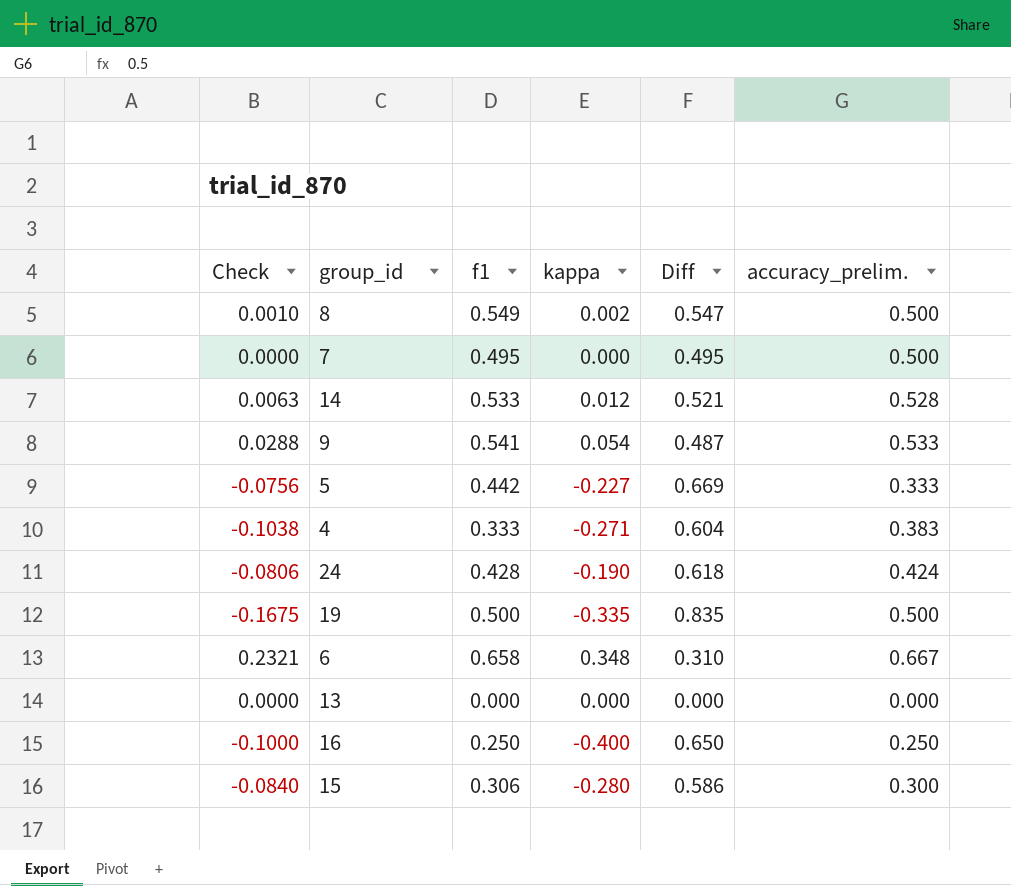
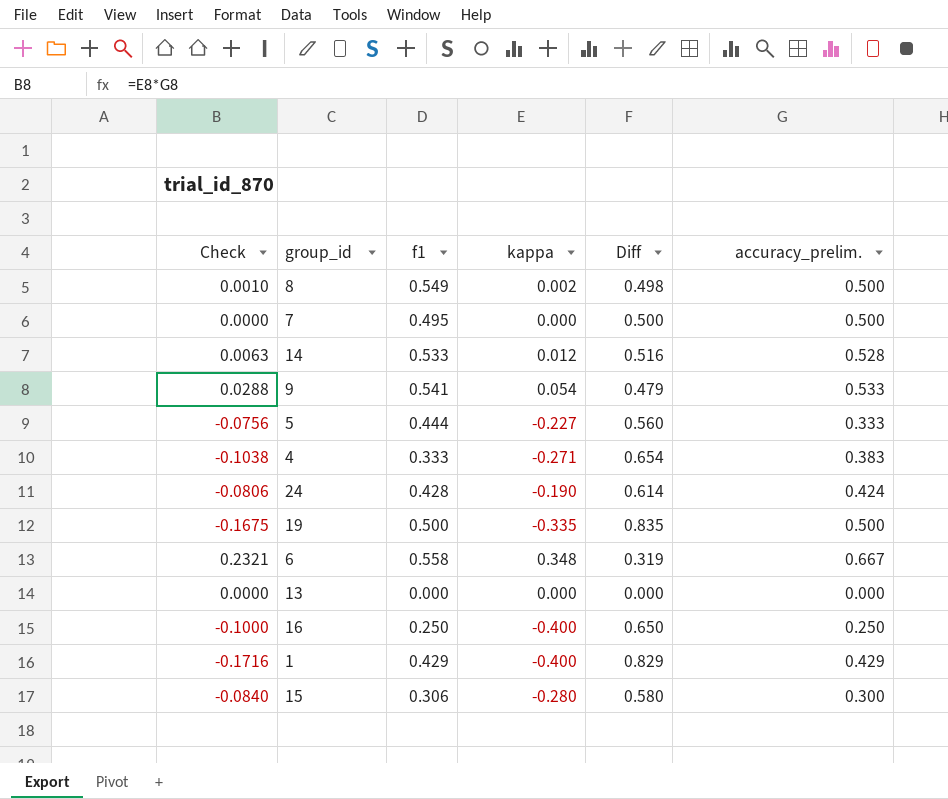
column Diff | formula: [f1] - [kappa] -> [accuracy_prelim.] - [kappa]
5 | f1: 0.442 -> 0.444
6 | f1: 0.658 -> 0.558
row 1: none -> -0.1716 | 0.429 | -0.400 | 0.829 | 0.429

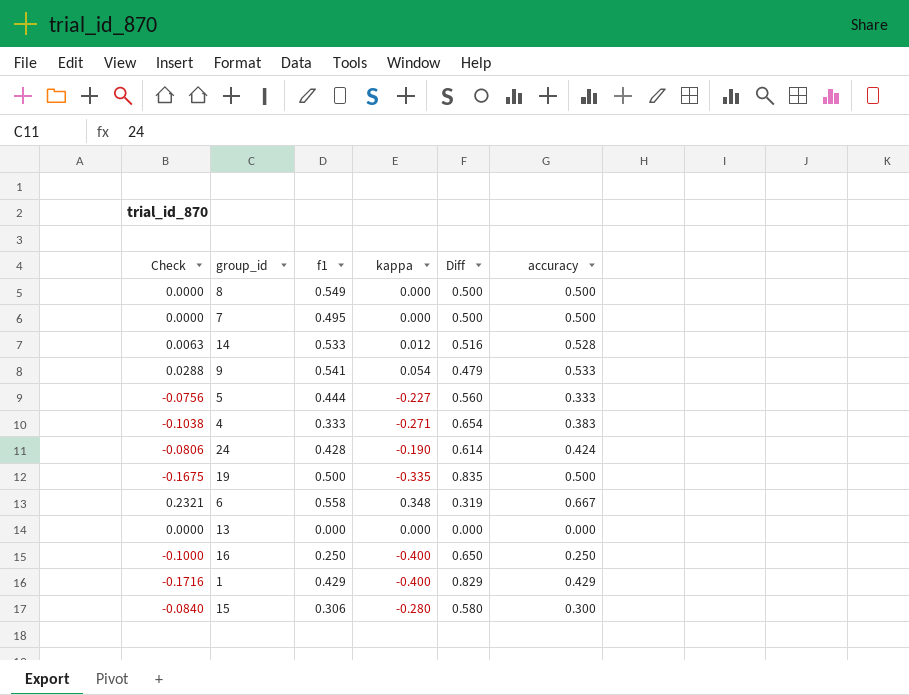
column name: accuracy_prelim. -> accuracy
8 | Check: 0.0010 -> 0.0000
8 | kappa: 0.002 -> 0.000
8 | Diff: 0.498 -> 0.500

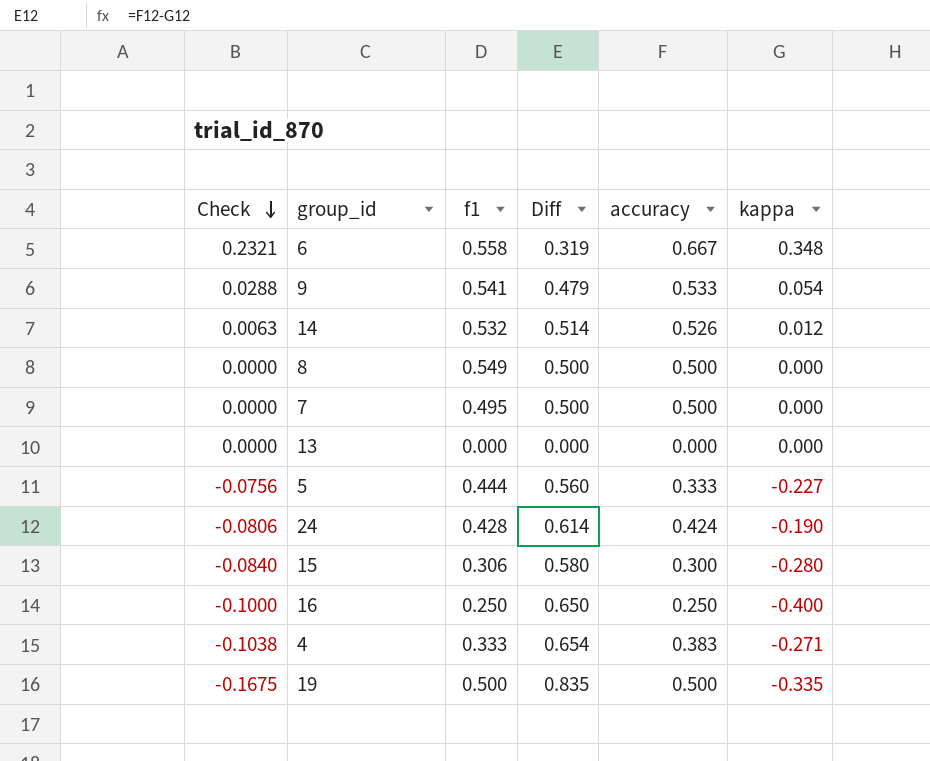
row order: none -> Check descending
column kappa | position: 4 -> 6
row 1: -0.1716 | 0.429 | -0.400 | 0.829 | 0.429 -> none
14 | f1: 0.533 -> 0.532
14 | Diff: 0.516 -> 0.514
14 | accuracy: 0.528 -> 0.526

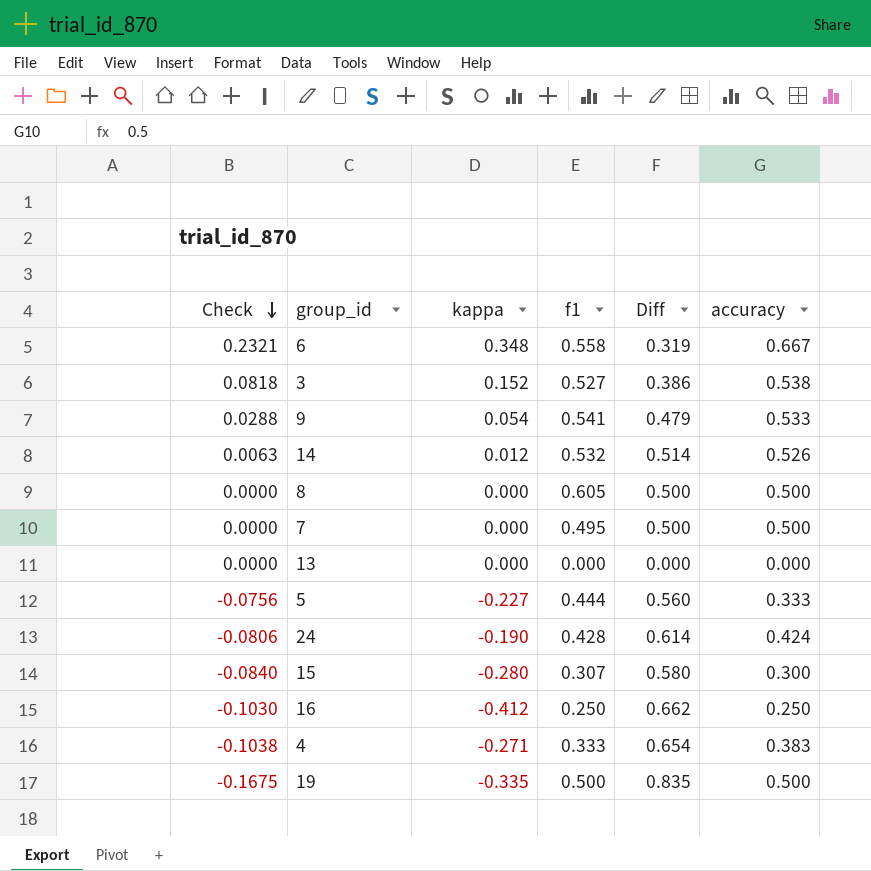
column kappa | position: 6 -> 3
row 3: none -> 0.0818 | 0.152 | 0.527 | 0.386 | 0.538
8 | f1: 0.549 -> 0.605
15 | f1: 0.306 -> 0.307
16 | Check: -0.1000 -> -0.1030
16 | kappa: -0.400 -> -0.412
16 | Diff: 0.650 -> 0.662

